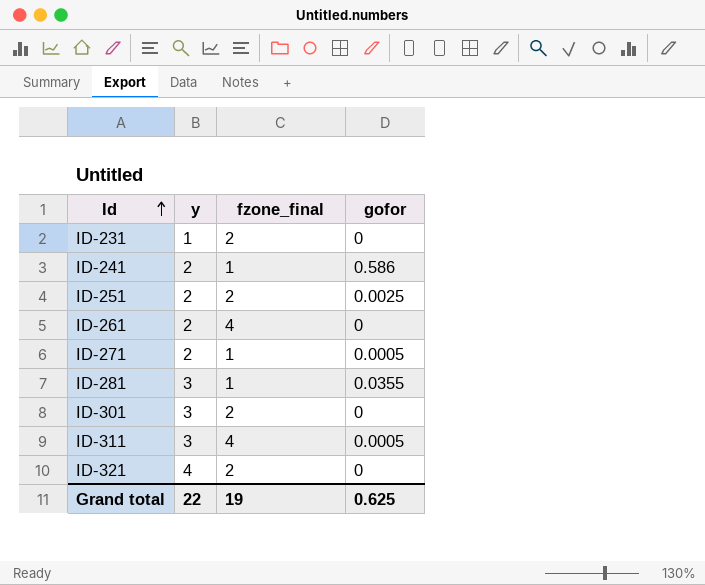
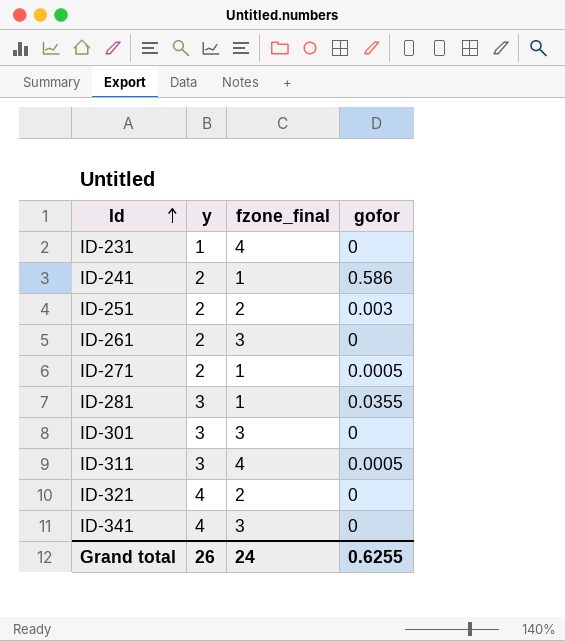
ID-231 | fzone_final: 2 -> 4
ID-251 | gofor: 0.0025 -> 0.003
ID-261 | fzone_final: 4 -> 3
ID-301 | fzone_final: 2 -> 3
row ID-341: none -> 4 | 3 | 0
Grand total | y: 22 -> 26
Grand total | fzone_final: 19 -> 24
Grand total | gofor: 0.625 -> 0.6255

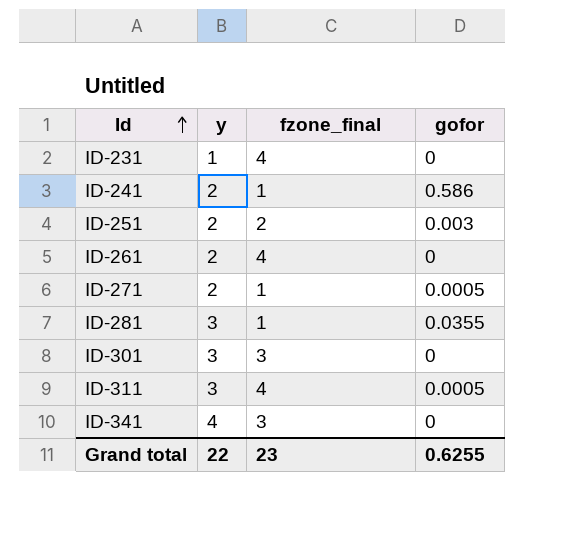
row ID-321: 4 | 2 | 0 -> none
ID-261 | fzone_final: 3 -> 4
Grand total | y: 26 -> 22
Grand total | fzone_final: 24 -> 23

